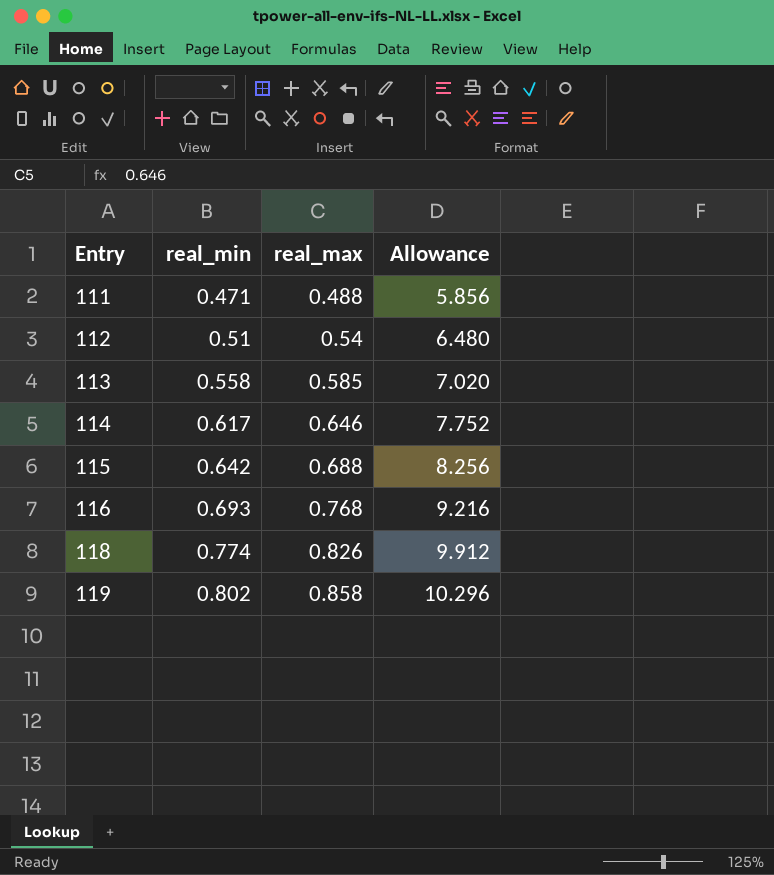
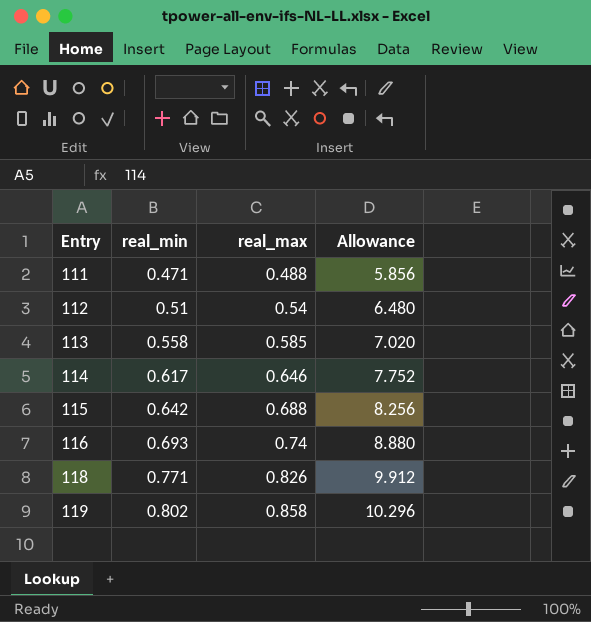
116 | real_max: 0.768 -> 0.74
116 | Allowance: 9.216 -> 8.880
118 | real_min: 0.774 -> 0.771

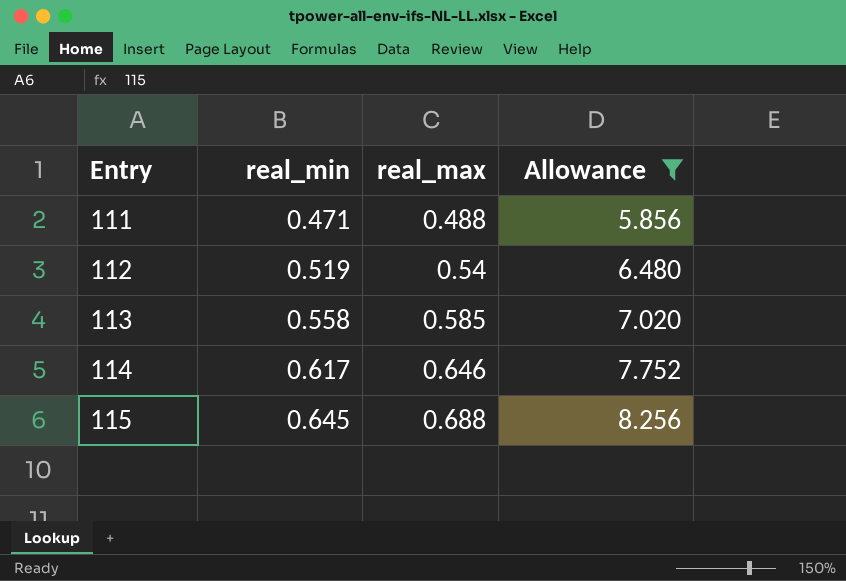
filter: none -> Allowance <= 8.256
112 | real_min: 0.51 -> 0.519
115 | real_min: 0.642 -> 0.645

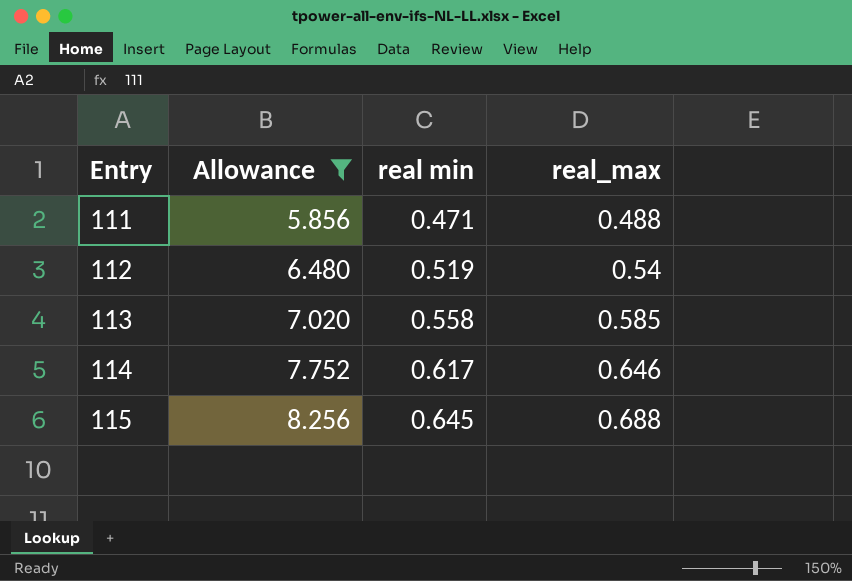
column Allowance | position: 4 -> 2
column name: real_min -> real min

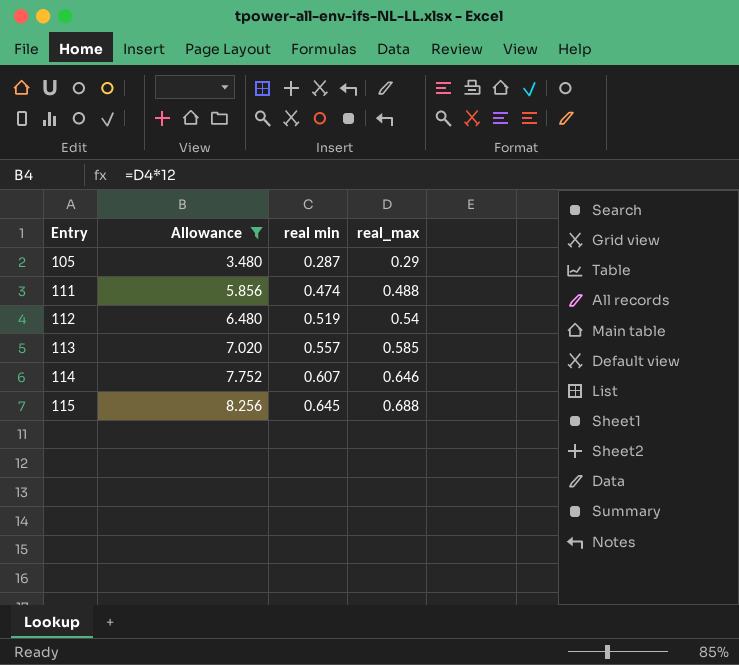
row 105: none -> 3.480 | 0.287 | 0.29
111 | real min: 0.471 -> 0.474
113 | real min: 0.558 -> 0.557
114 | real min: 0.617 -> 0.607

